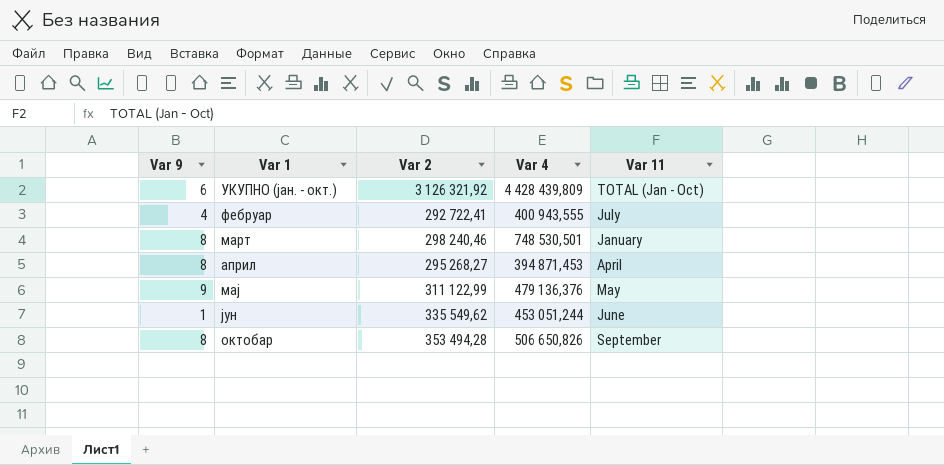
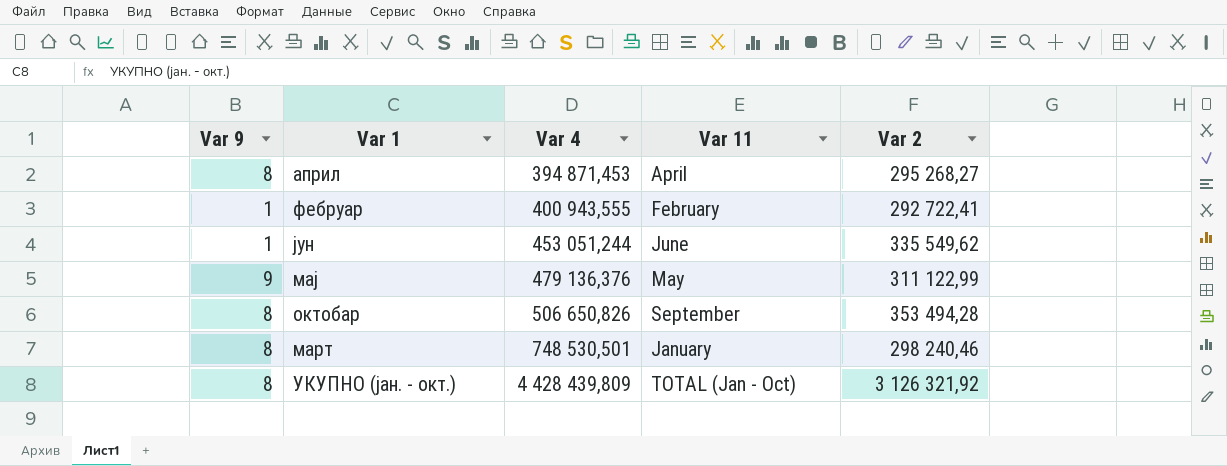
row order: none -> Var 4 ascending
column Var 2 | position: 3 -> 5
фебруар | Var 9: 4 -> 1
фебруар | Var 11: July -> February
УКУПНО (јан. - окт.) | Var 9: 6 -> 8

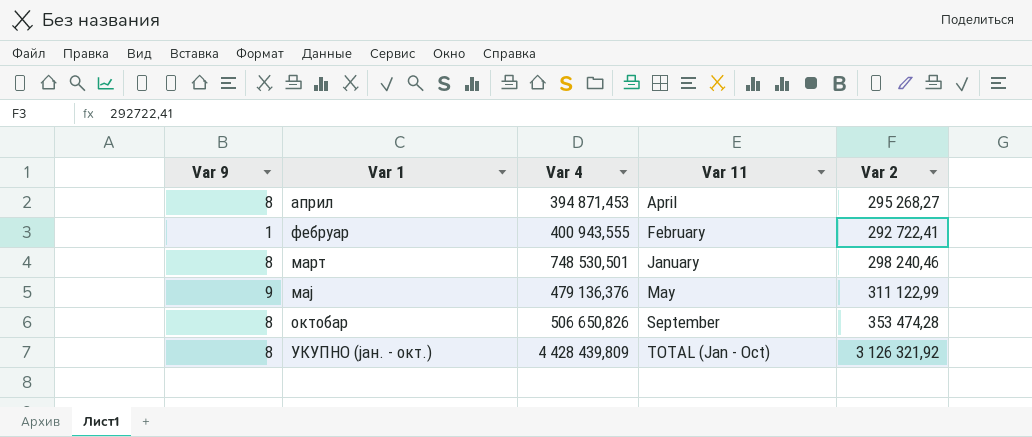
row order: Var 4 ascending -> Var 11 ascending
row јун: 1 | 453 051,244 | June | 335 549,62 -> none
октобар | Var 2: 353 494,28 -> 353 474,28

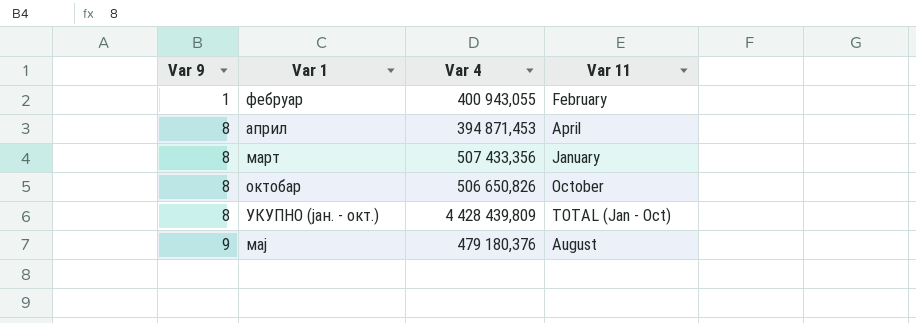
row order: Var 11 ascending -> Var 9 ascending
column Var 2 | position: 5 -> none
фебруар | Var 4: 400 943,555 -> 400 943,055
март | Var 4: 748 530,501 -> 507 433,356
октобар | Var 11: September -> October
мај | Var 4: 479 136,376 -> 479 180,376
мај | Var 11: May -> August

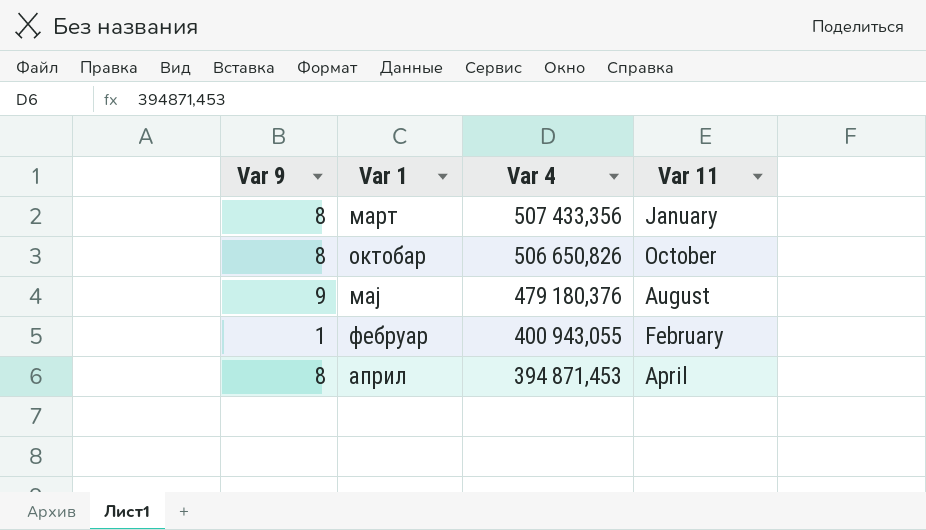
row order: Var 9 ascending -> Var 4 descending
row УКУПНО (јан. - окт.): 8 | 4 428 439,809 | TOTAL (Jan - Oct) -> none

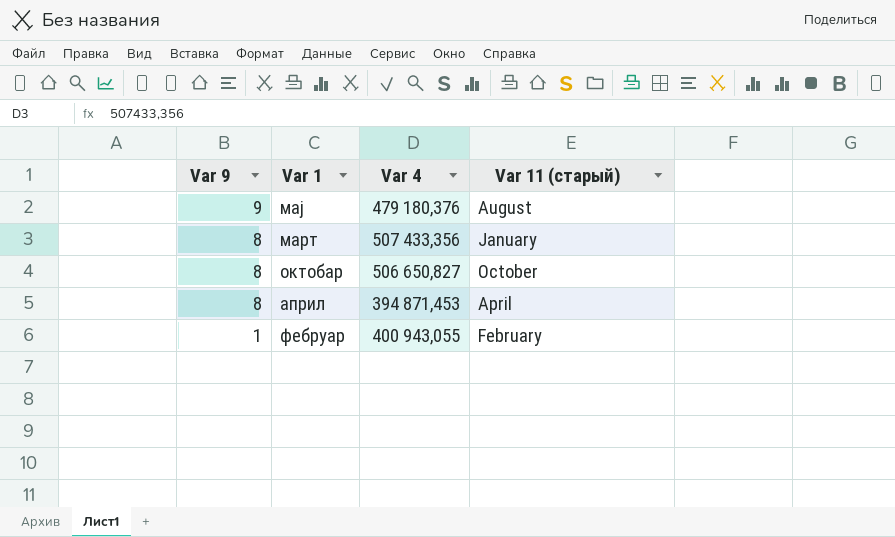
row order: Var 4 descending -> Var 9 descending
column name: Var 11 -> Var 11 (старый)
октобар | Var 4: 506 650,826 -> 506 650,827

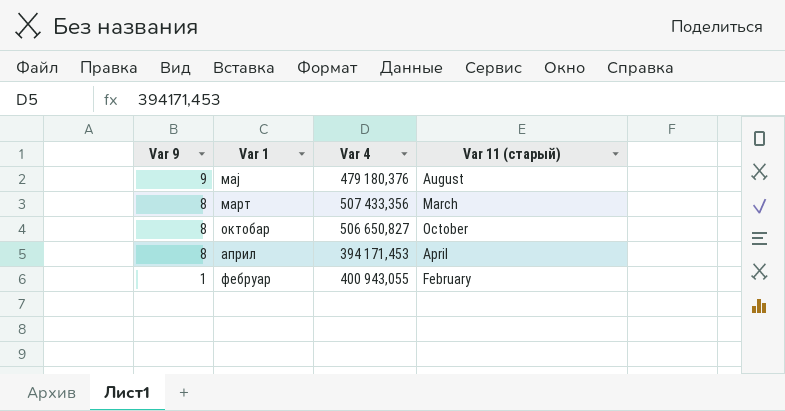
март | Var 11 (старый): January -> March
април | Var 4: 394 871,453 -> 394 171,453

